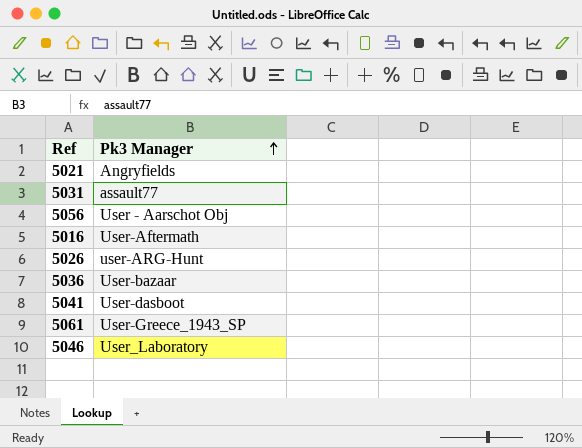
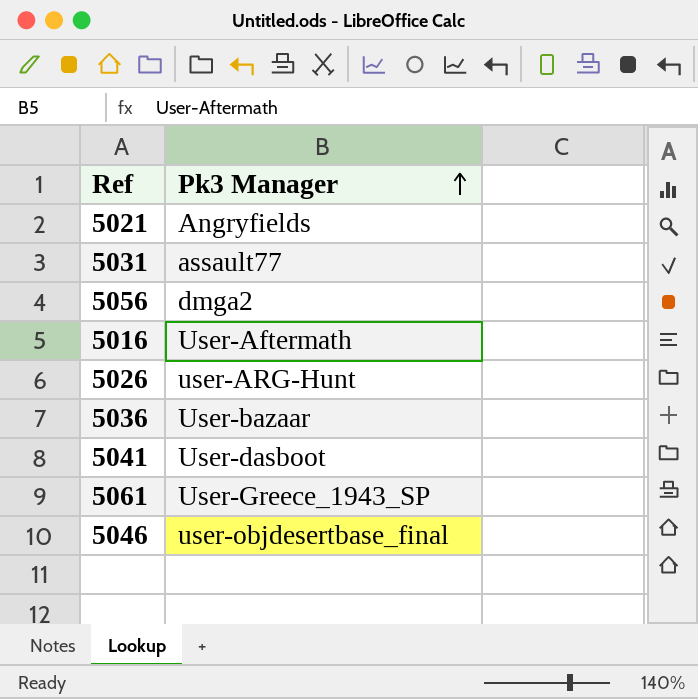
5056 | Pk3 Manager: User - Aarschot Obj -> dmga2
5046 | Pk3 Manager: User_Laboratory -> user-objdesertbase_final

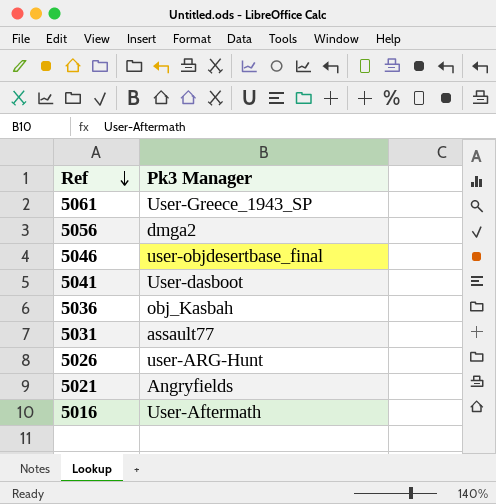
row order: Pk3 Manager ascending -> Ref descending
5036 | Pk3 Manager: User-bazaar -> obj_Kasbah

